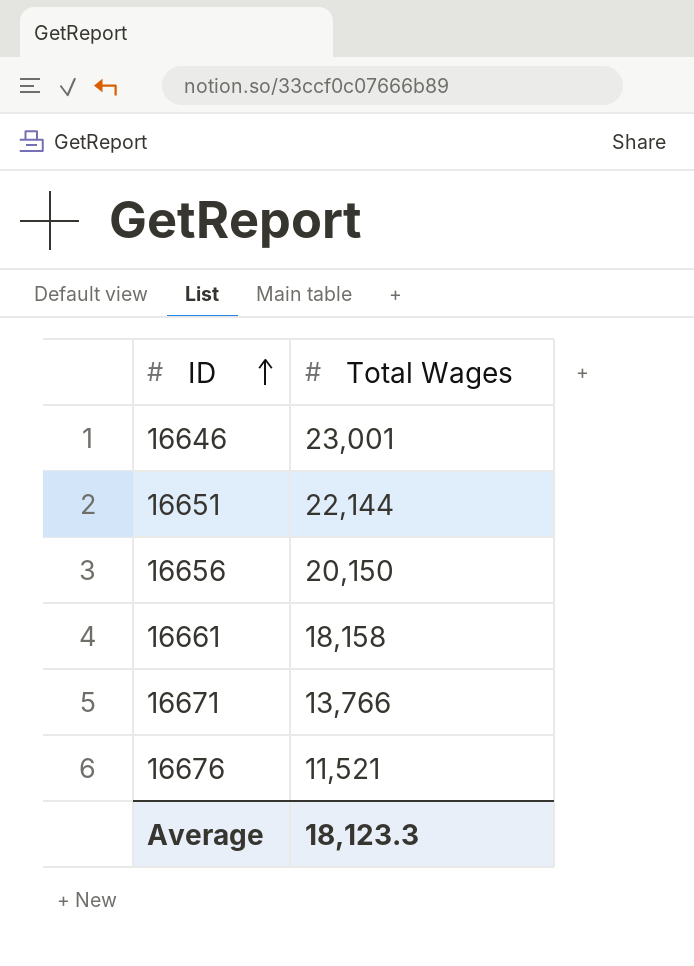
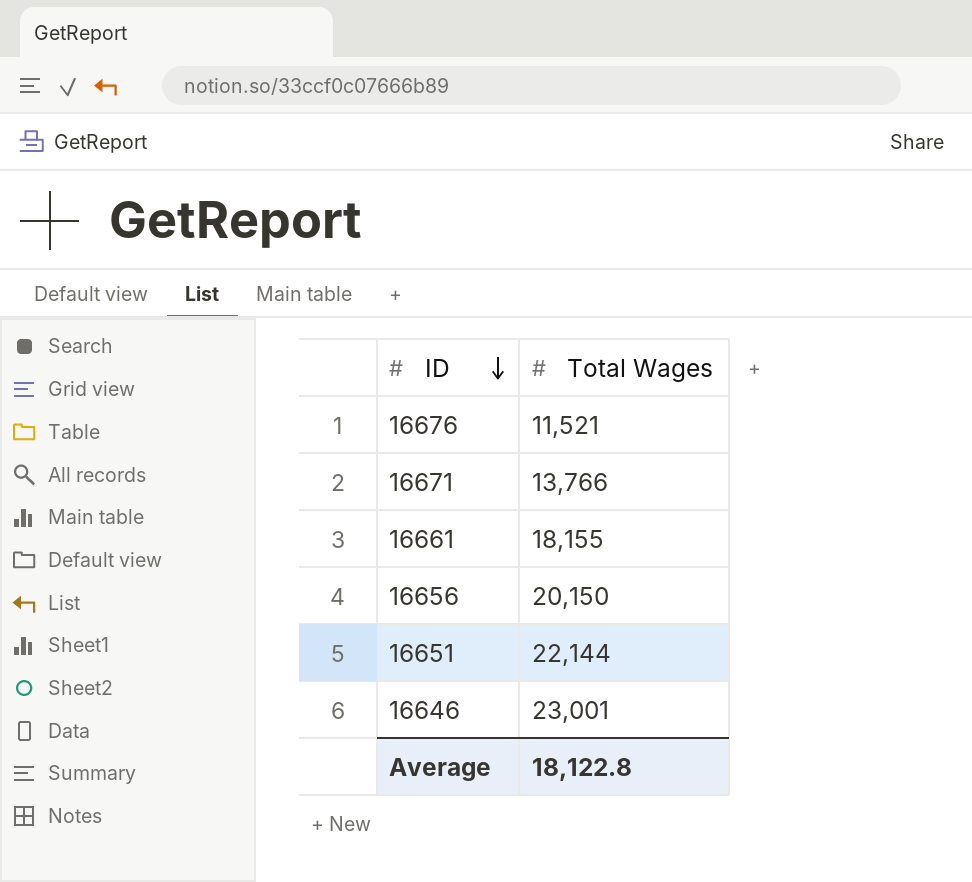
row order: ID ascending -> ID descending
16661 | Total Wages: 18,158 -> 18,155
Average | Total Wages: 18,123.3 -> 18,122.8

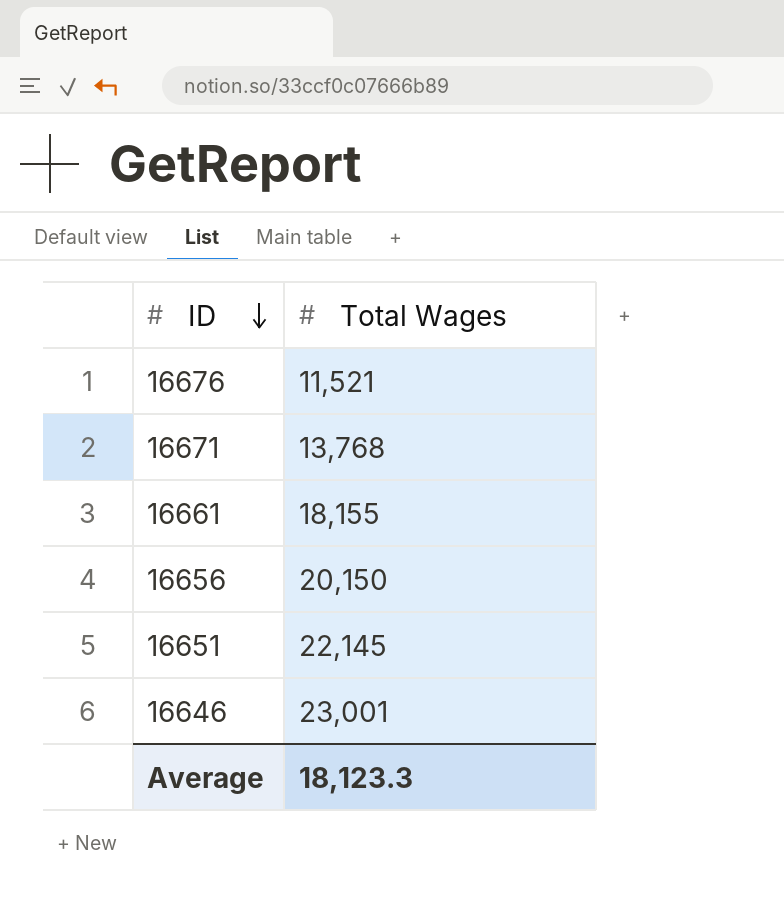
16671 | Total Wages: 13,766 -> 13,768
16651 | Total Wages: 22,144 -> 22,145
Average | Total Wages: 18,122.8 -> 18,123.3

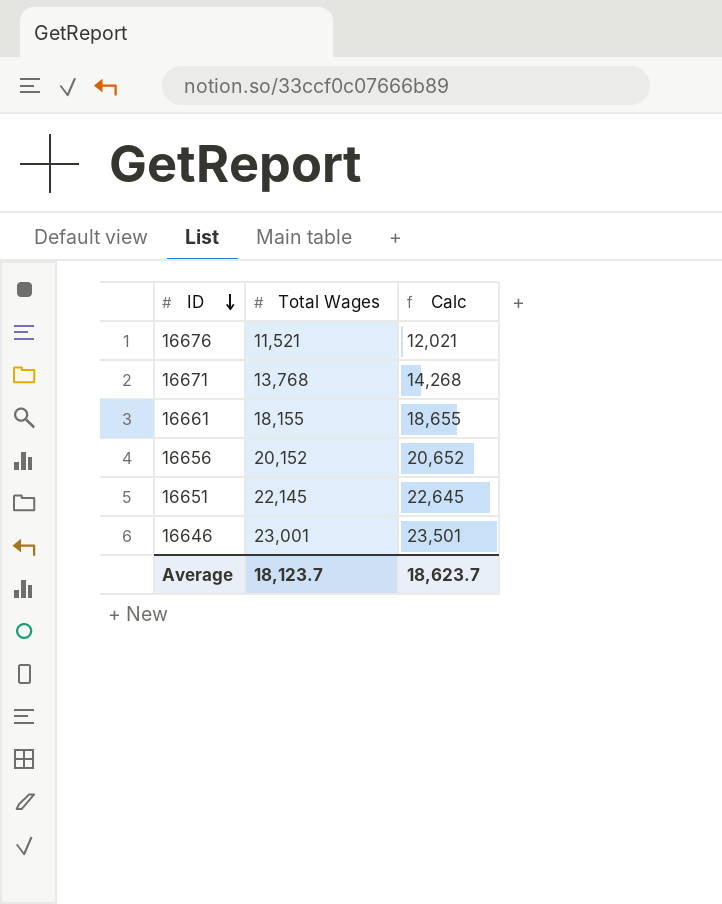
column Calc | formula: none -> [Total Wages] + 500
16656 | Total Wages: 20,150 -> 20,152
Average | Total Wages: 18,123.3 -> 18,123.7

